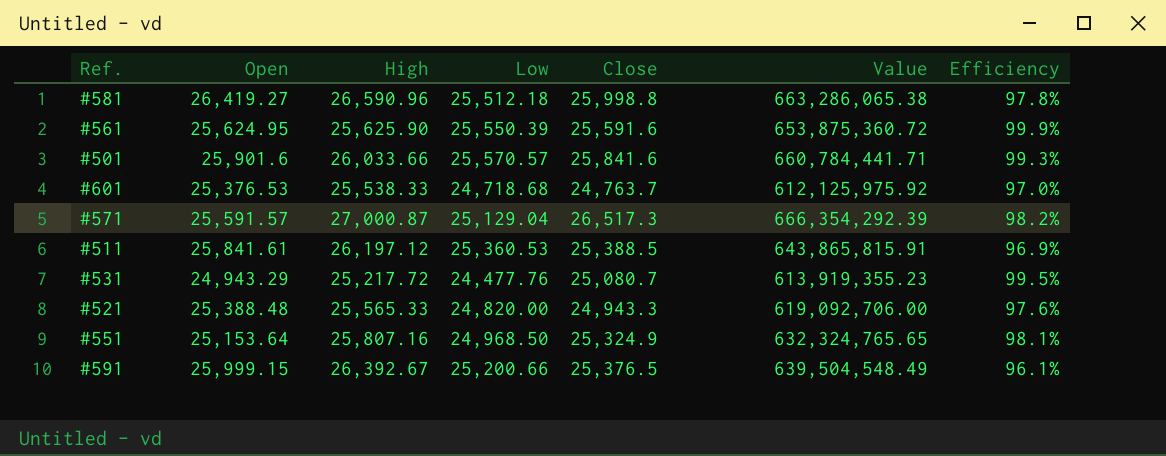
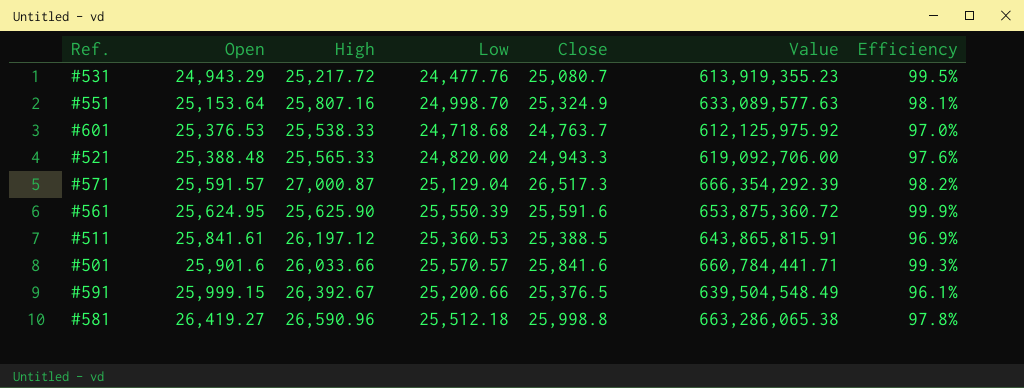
row order: none -> Open ascending
#551 | Low: 24,968.50 -> 24,998.70
#551 | Value: 632,324,765.65 -> 633,089,577.63

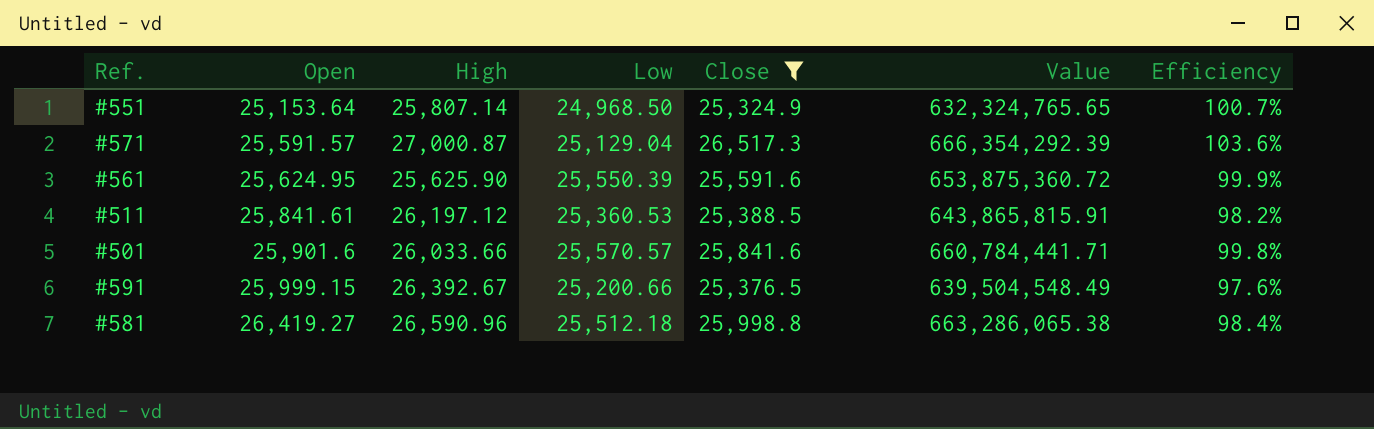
filter: none -> Close >= 25,324.9
column Efficiency | formula: [Close] / [High] -> [Close] / [Open]
#551 | High: 25,807.16 -> 25,807.14
#551 | Low: 24,998.70 -> 24,968.50
#551 | Value: 633,089,577.63 -> 632,324,765.65

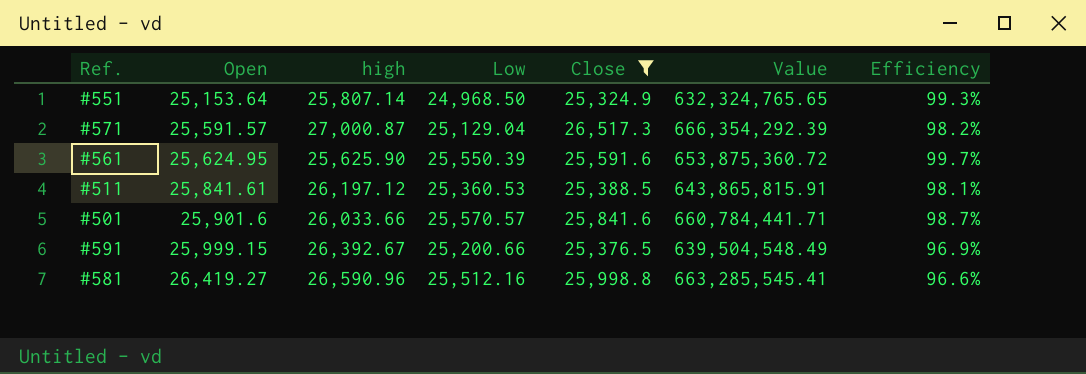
column name: High -> high
column Efficiency | formula: [Close] / [Open] -> [Low] / [Open]
#581 | Low: 25,512.18 -> 25,512.16
#581 | Value: 663,286,065.38 -> 663,285,545.41

